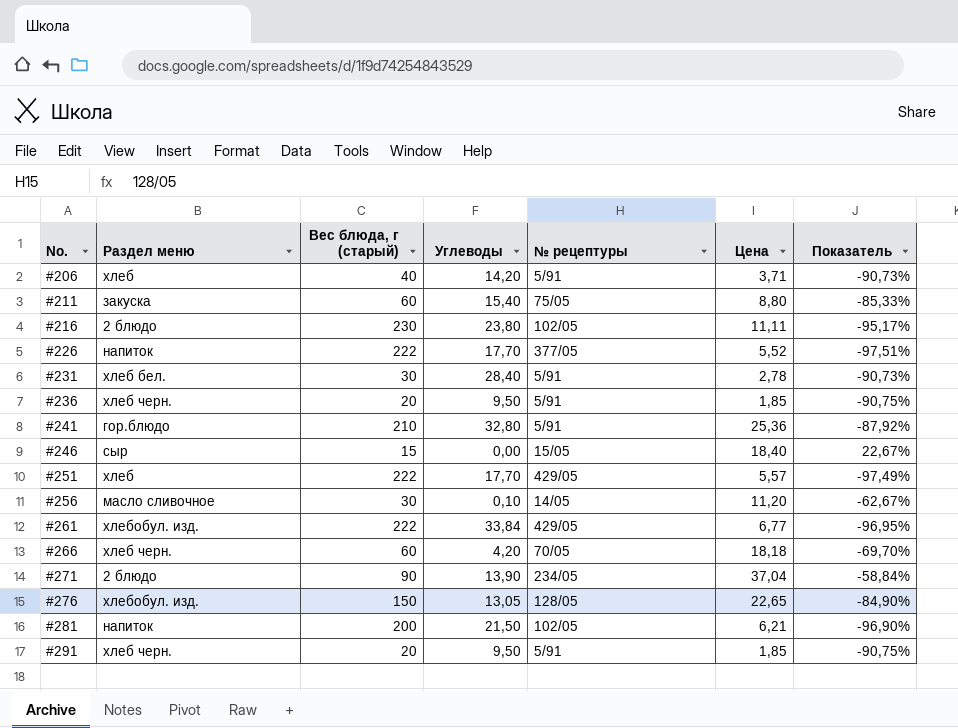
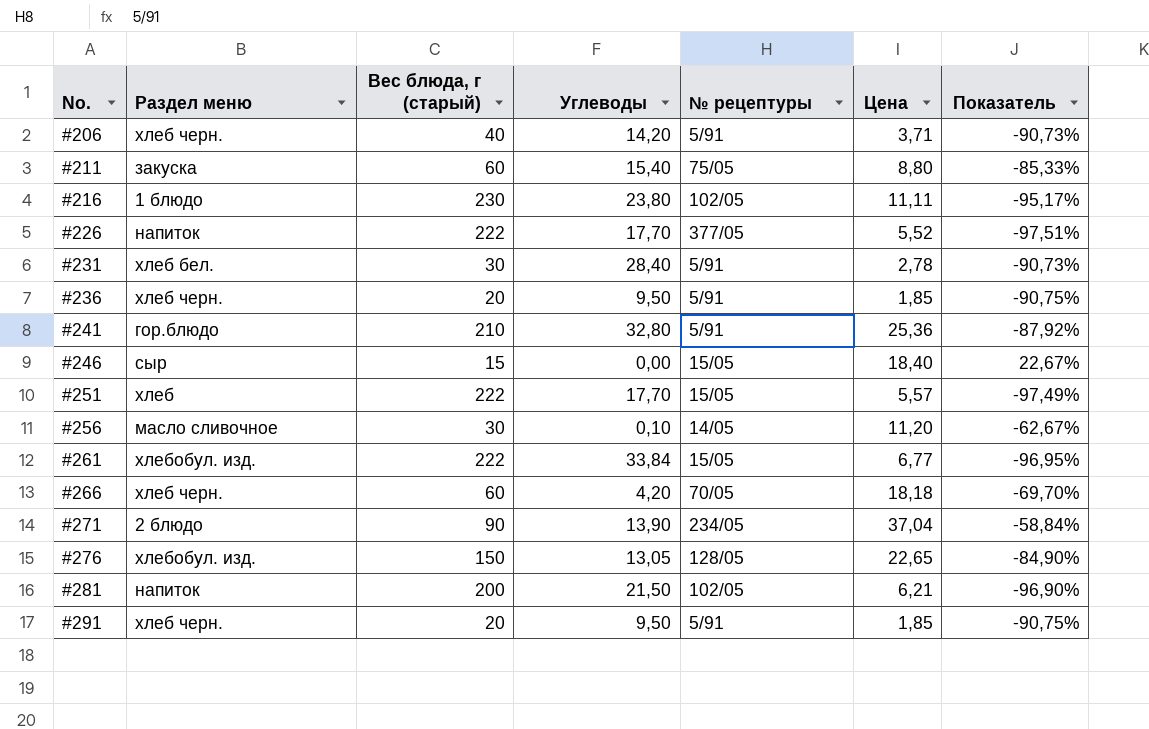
#206 | Раздел меню: хлеб -> хлеб черн.
#216 | Раздел меню: 2 блюдо -> 1 блюдо
#251 | № рецептуры: 429/05 -> 15/05
#261 | № рецептуры: 429/05 -> 15/05

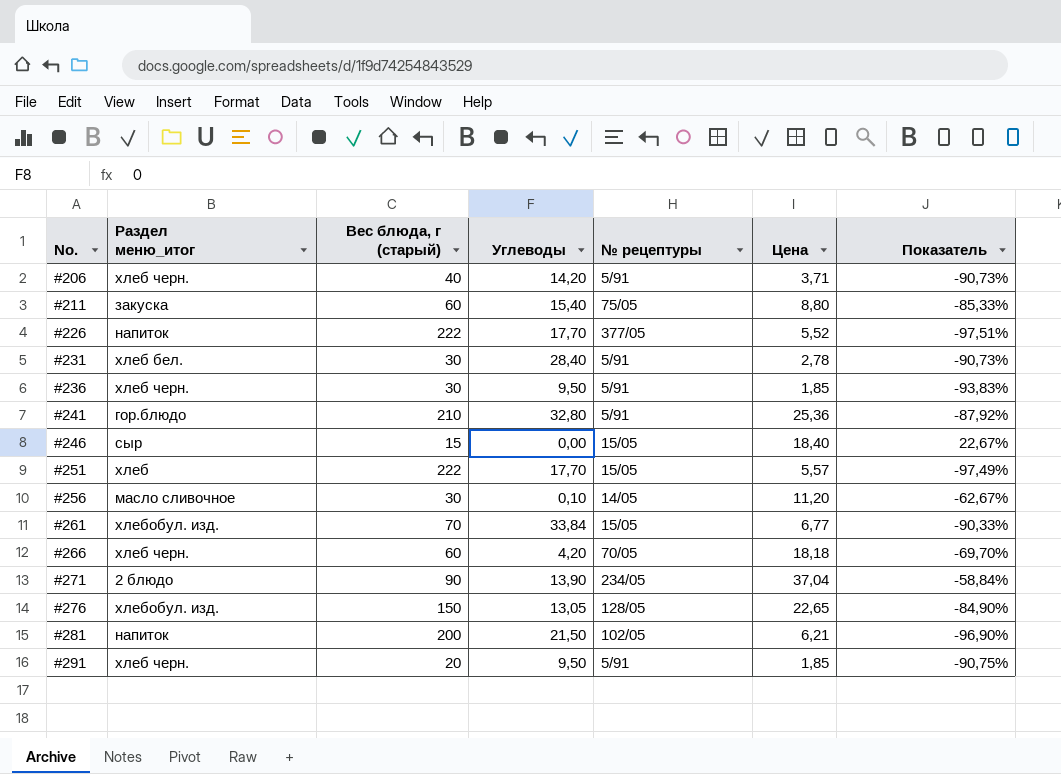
column name: Раздел меню -> Раздел меню_итог
row #216: 1 блюдо | 230 | 23,80 | 102/05 | 11,11 | -95,17% -> none
#236 | Вес блюда, г (старый): 20 -> 30
#236 | Показатель: -90,75% -> -93,83%
#261 | Вес блюда, г (старый): 222 -> 70
#261 | Показатель: -96,95% -> -90,33%

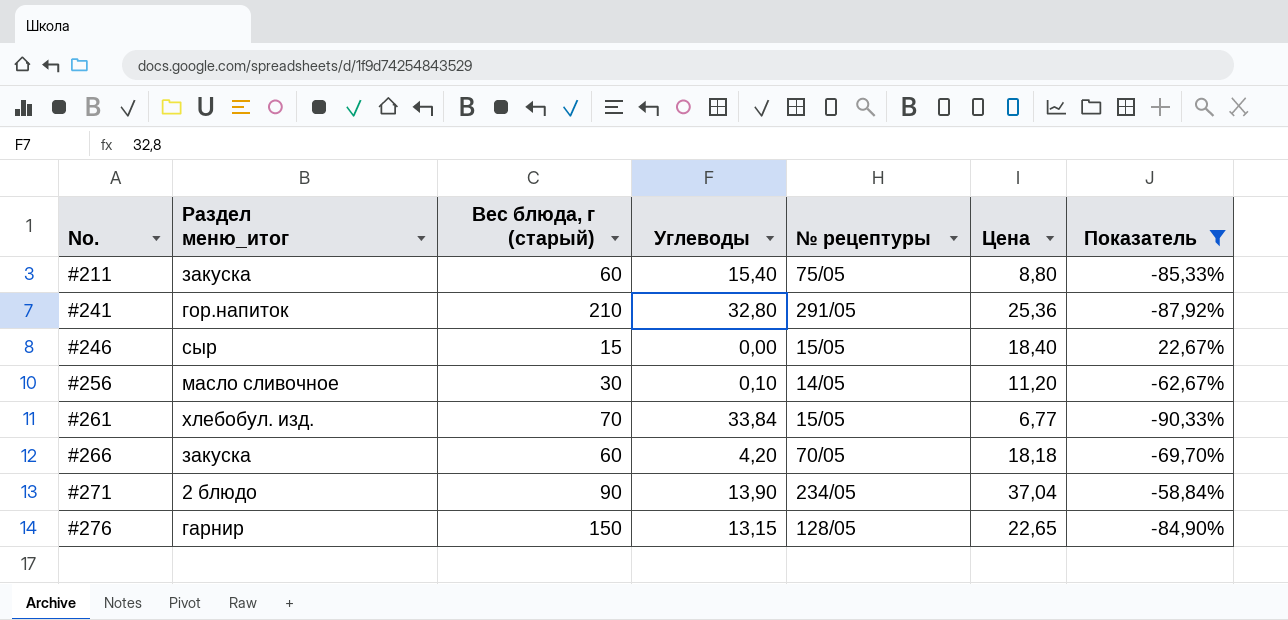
filter: none -> Показатель >= -90,33%
#241 | Раздел меню_итог: гор.блюдо -> гор.напиток
#241 | № рецептуры: 5/91 -> 291/05
#266 | Раздел меню_итог: хлеб черн. -> закуска
#276 | Раздел меню_итог: хлебобул. изд. -> гарнир
#276 | Углеводы: 13,05 -> 13,15

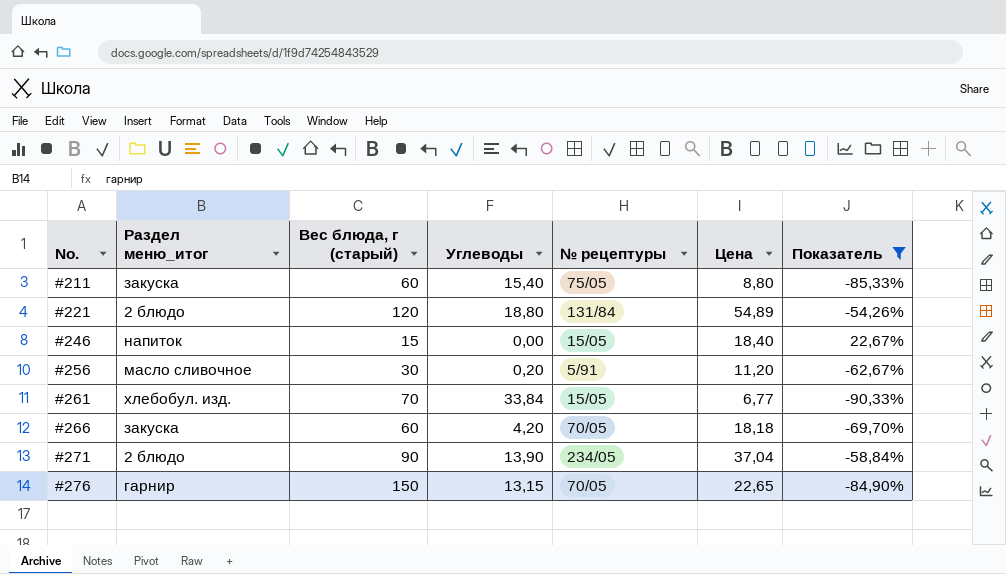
row #241: гор.напиток | 210 | 32,80 | 291/05 | 25,36 | -87,92% -> none
row #221: none -> 2 блюдо | 120 | 18,80 | 131/84 | 54,89 | -54,26%
#246 | Раздел меню_итог: сыр -> напиток
#256 | Углеводы: 0,10 -> 0,20
#256 | № рецептуры: 14/05 -> 5/91
#276 | № рецептуры: 128/05 -> 70/05

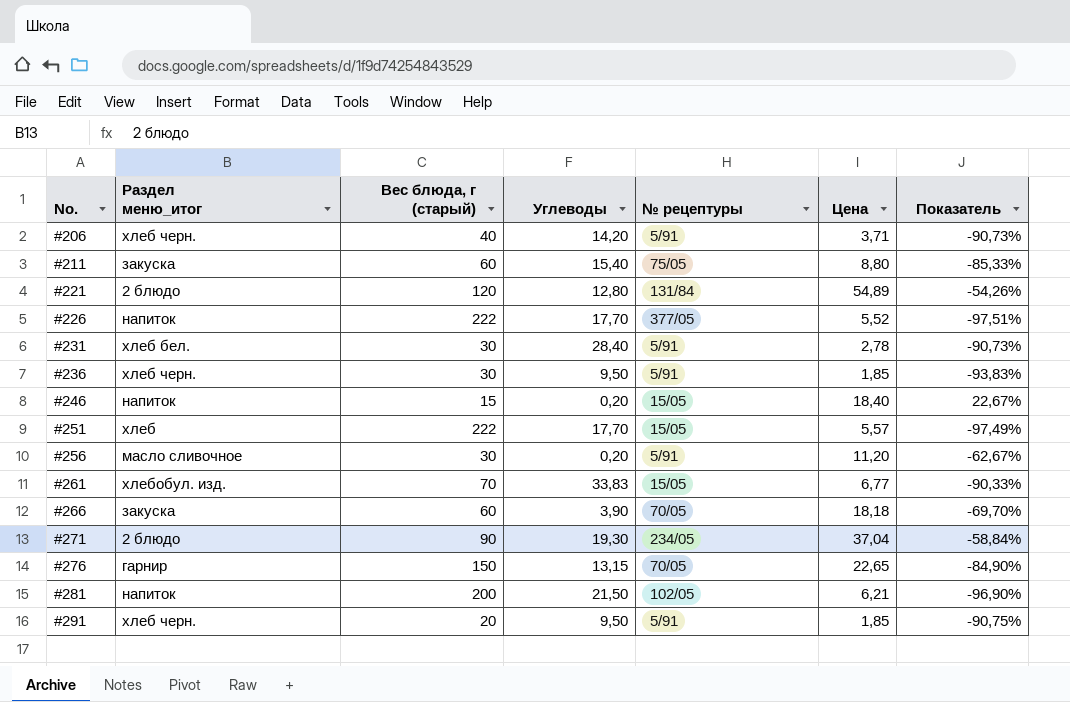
filter: Показатель >= -90,33% -> none
#221 | Углеводы: 18,80 -> 12,80
#246 | Углеводы: 0,00 -> 0,20
#261 | Углеводы: 33,84 -> 33,83
#266 | Углеводы: 4,20 -> 3,90
#271 | Углеводы: 13,90 -> 19,30

